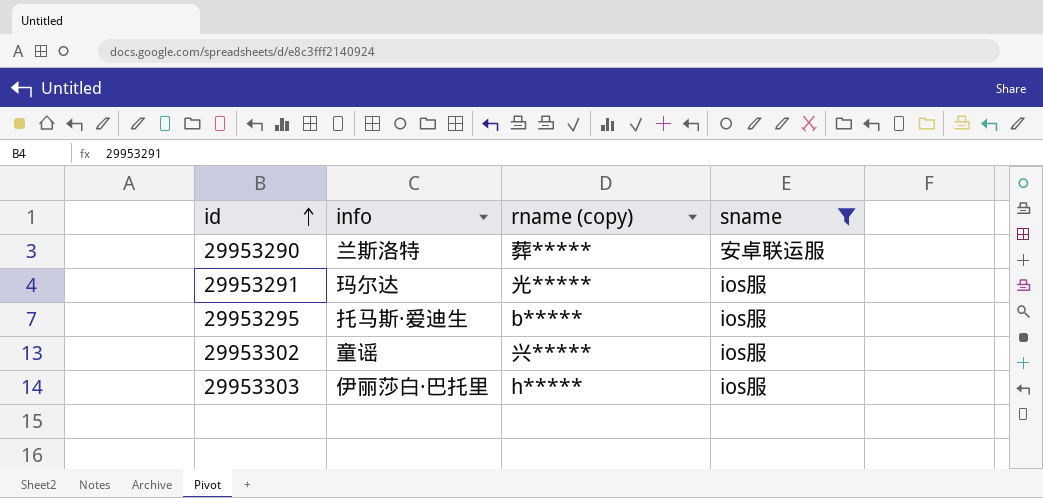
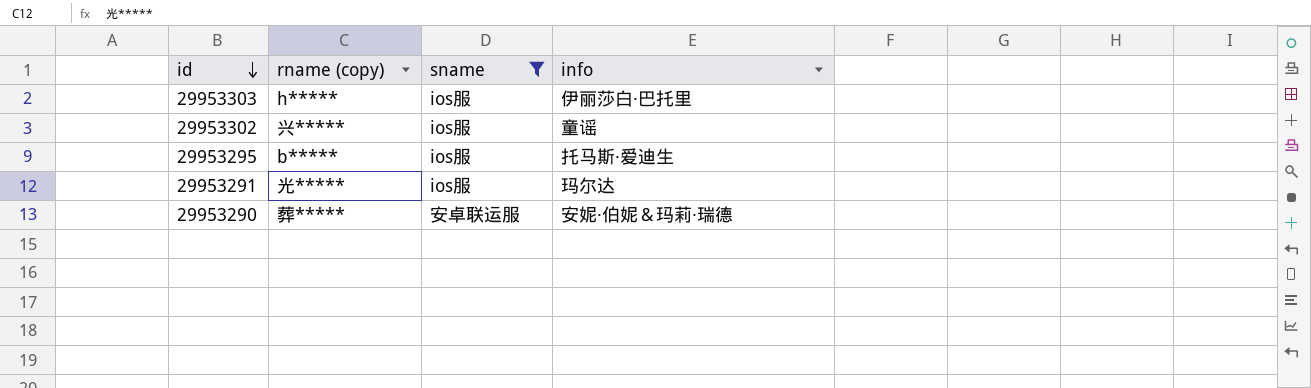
row order: id ascending -> id descending
column info | position: 2 -> 4
29953290 | info: 兰斯洛特 -> 安妮·伯妮＆玛莉·瑞德

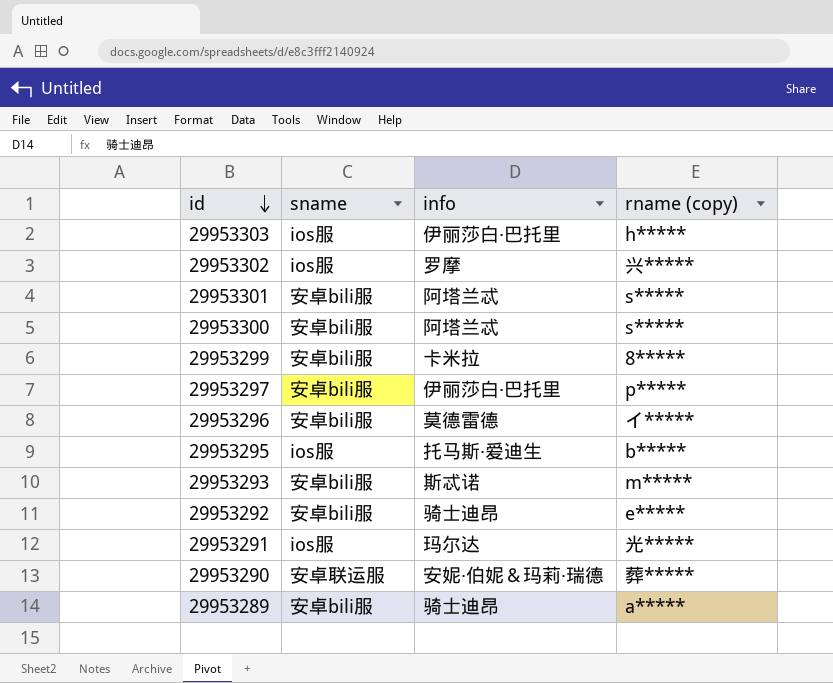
filter: sname != 安卓bili服 -> none
column rname (copy) | position: 2 -> 4
29953302 | info: 童谣 -> 罗摩

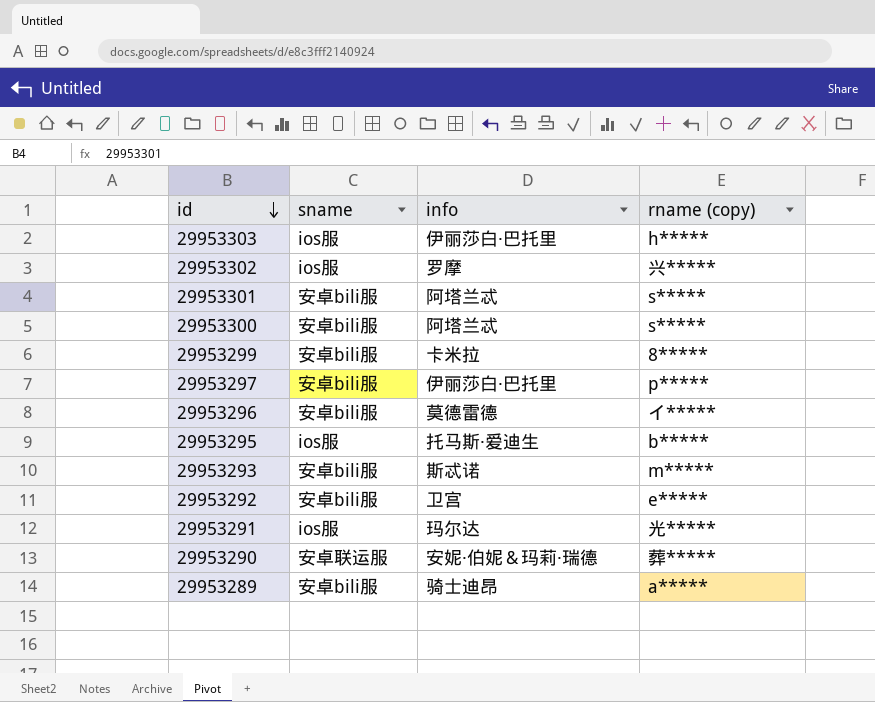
29953292 | info: 骑士迪昂 -> 卫宫

